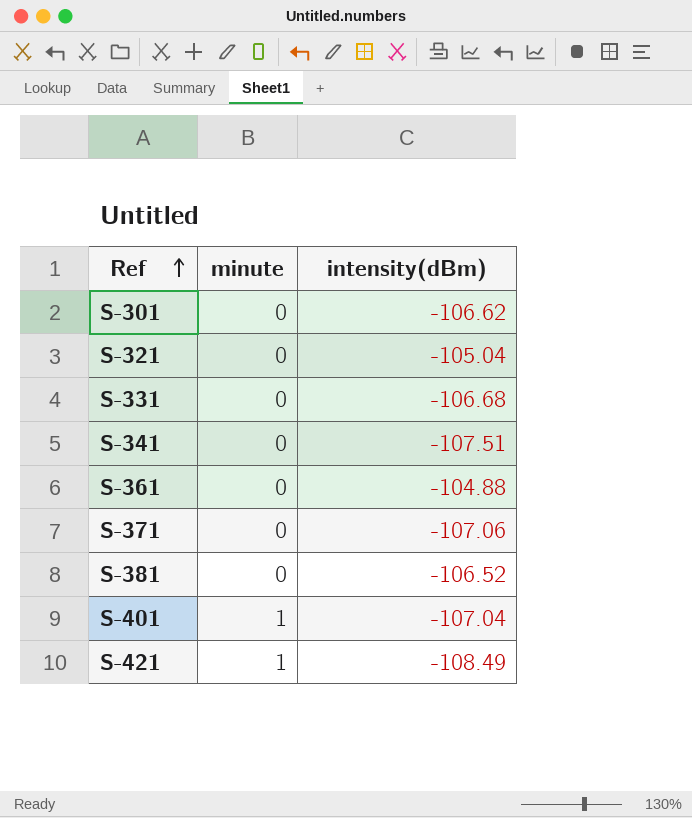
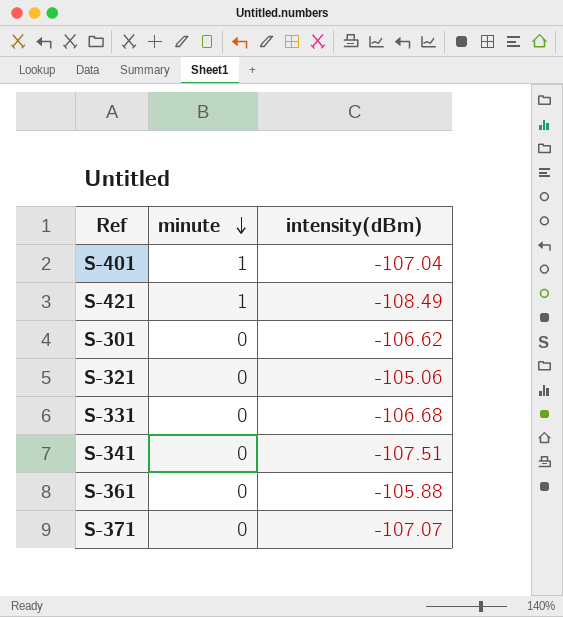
row order: Ref ascending -> minute descending
row S-381: 0 | -106.52 -> none
S-321 | intensity(dBm): -105.04 -> -105.06
S-361 | intensity(dBm): -104.88 -> -105.88
S-371 | intensity(dBm): -107.06 -> -107.07

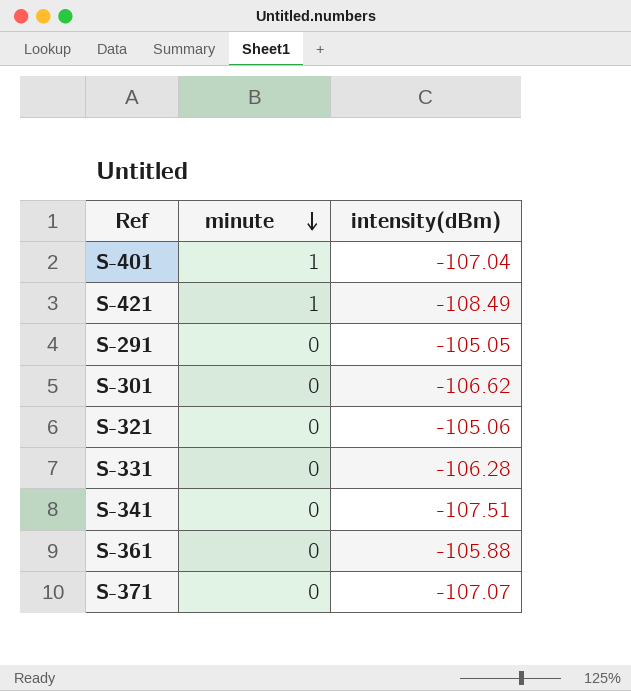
row S-291: none -> 0 | -105.05
S-331 | intensity(dBm): -106.68 -> -106.28

